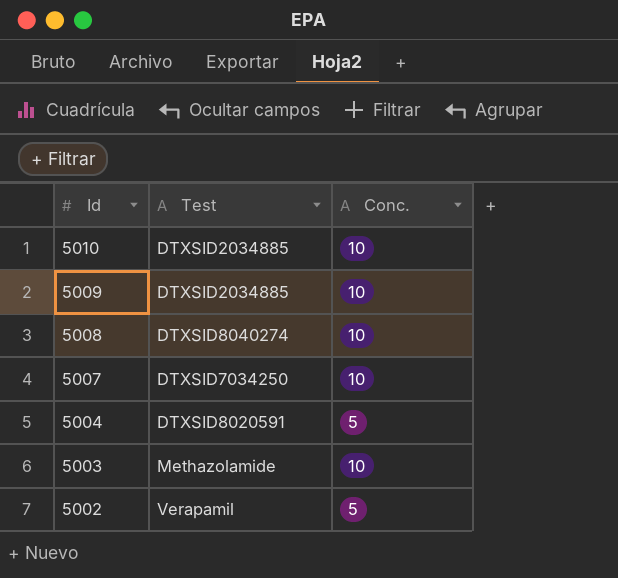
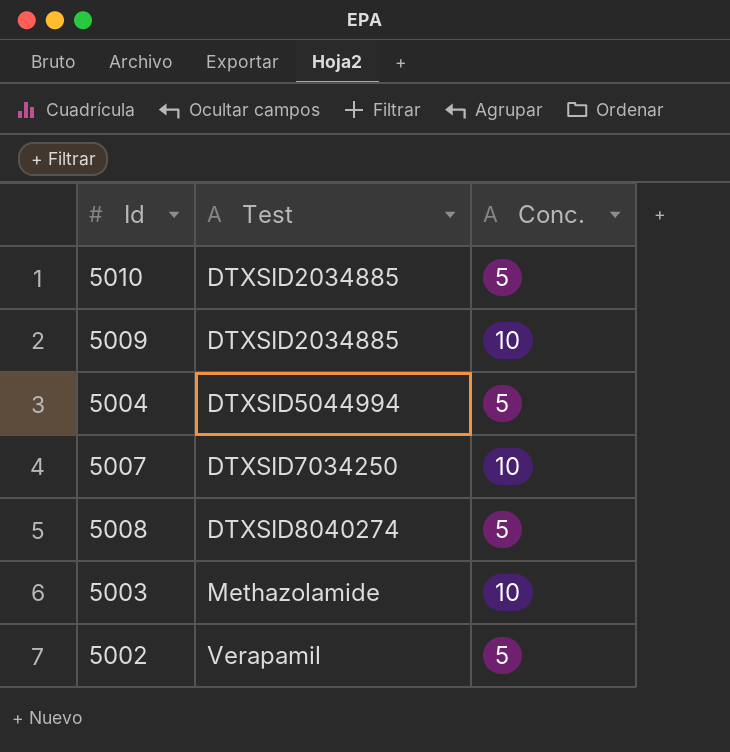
row order: Id descending -> Test ascending
5010 | Conc.: 10 -> 5
5004 | Test: DTXSID8020591 -> DTXSID5044994
5008 | Conc.: 10 -> 5

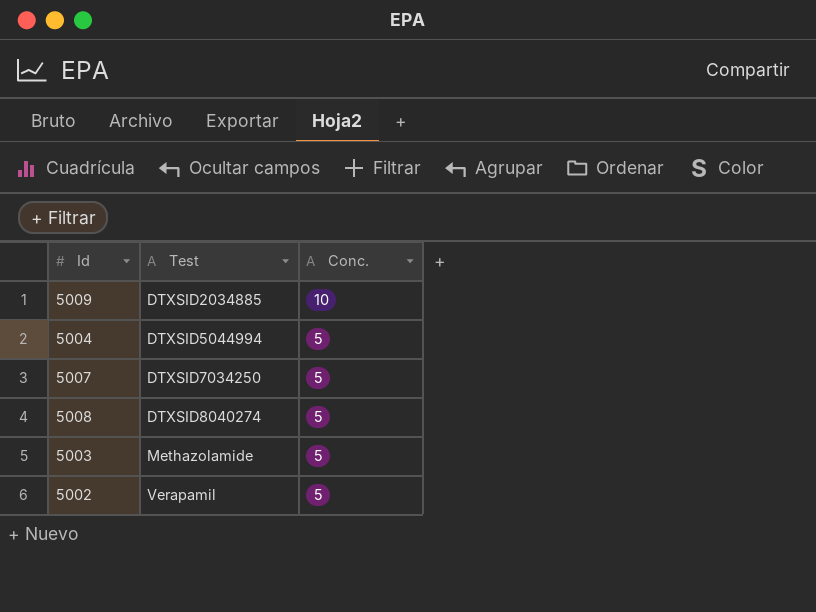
row 5010: DTXSID2034885 | 5 -> none
5007 | Conc.: 10 -> 5
5003 | Conc.: 10 -> 5

